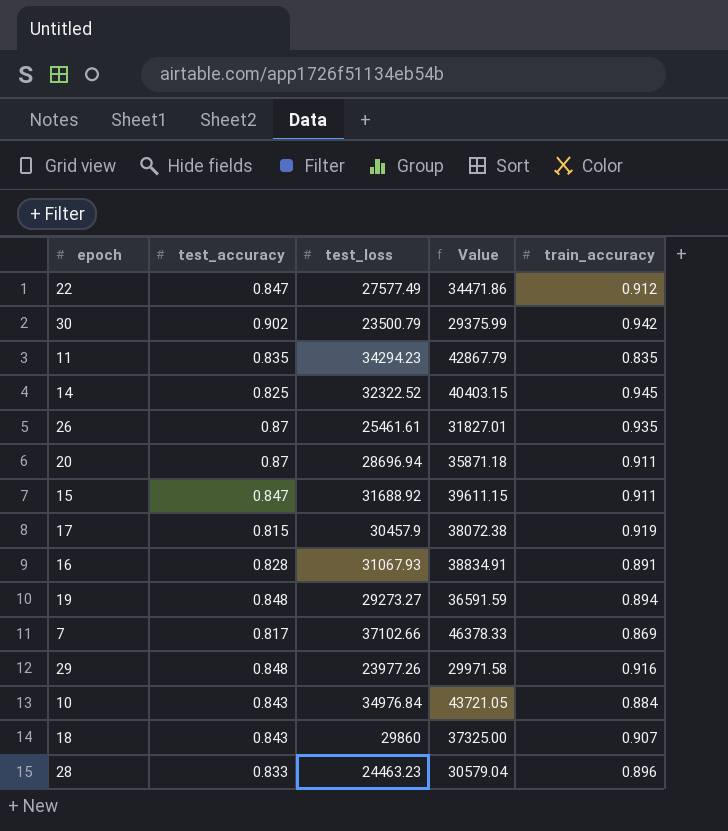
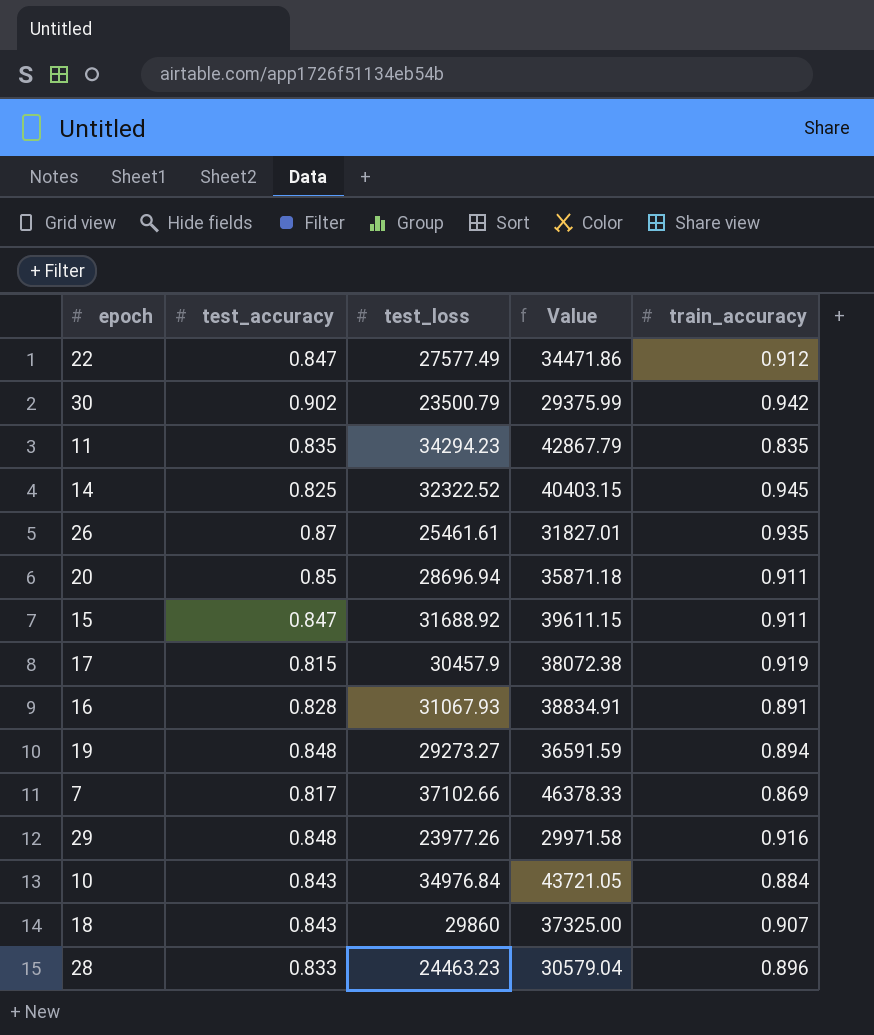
20 | test_accuracy: 0.87 -> 0.85

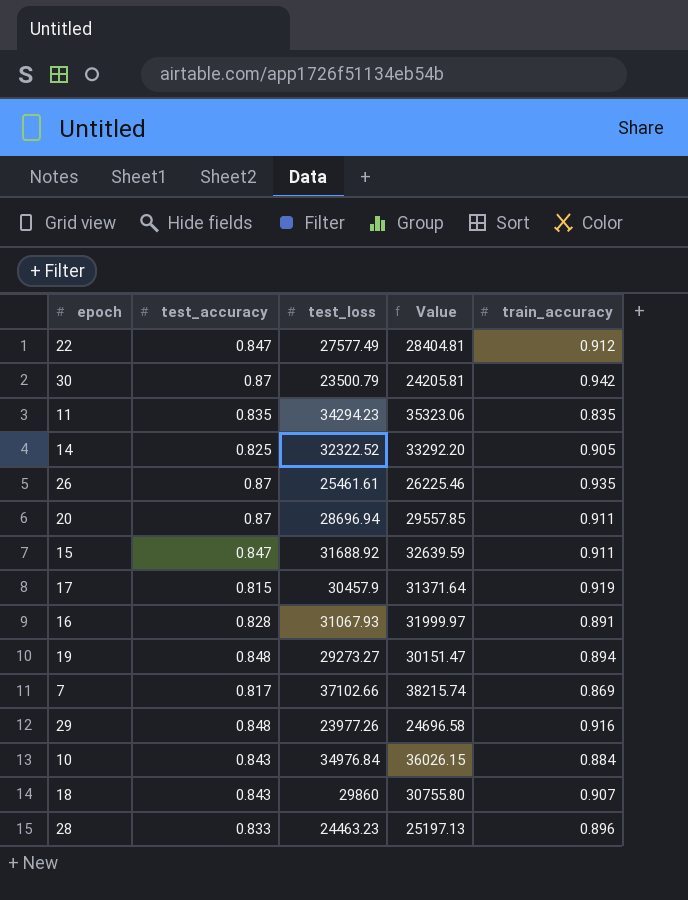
column Value | formula: [test_loss] * 1.25 -> [test_loss] * 1.03
30 | test_accuracy: 0.902 -> 0.87
14 | train_accuracy: 0.945 -> 0.905
20 | test_accuracy: 0.85 -> 0.87

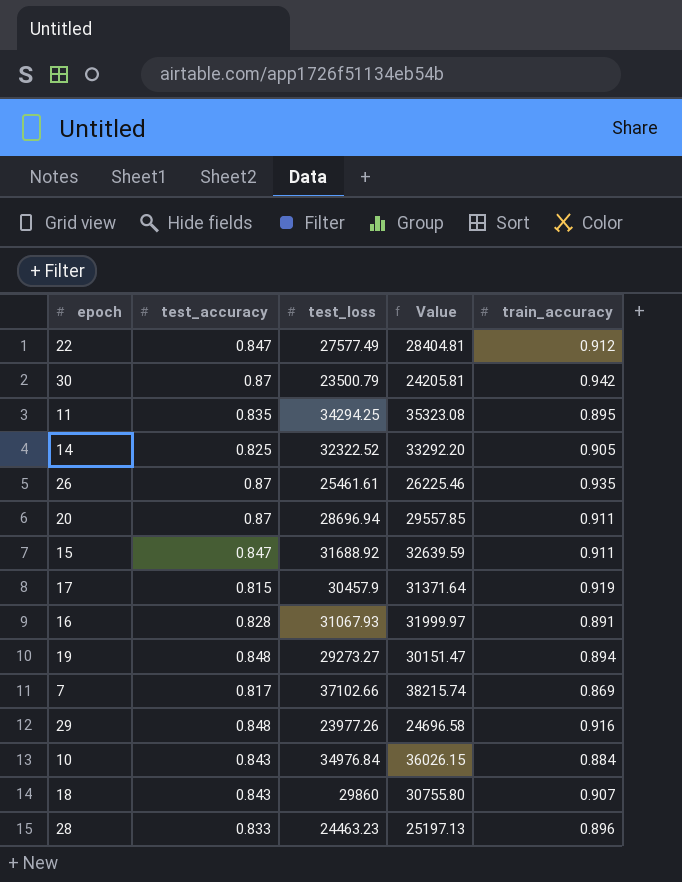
11 | test_loss: 34294.23 -> 34294.25
11 | Value: 35323.06 -> 35323.08
11 | train_accuracy: 0.835 -> 0.895

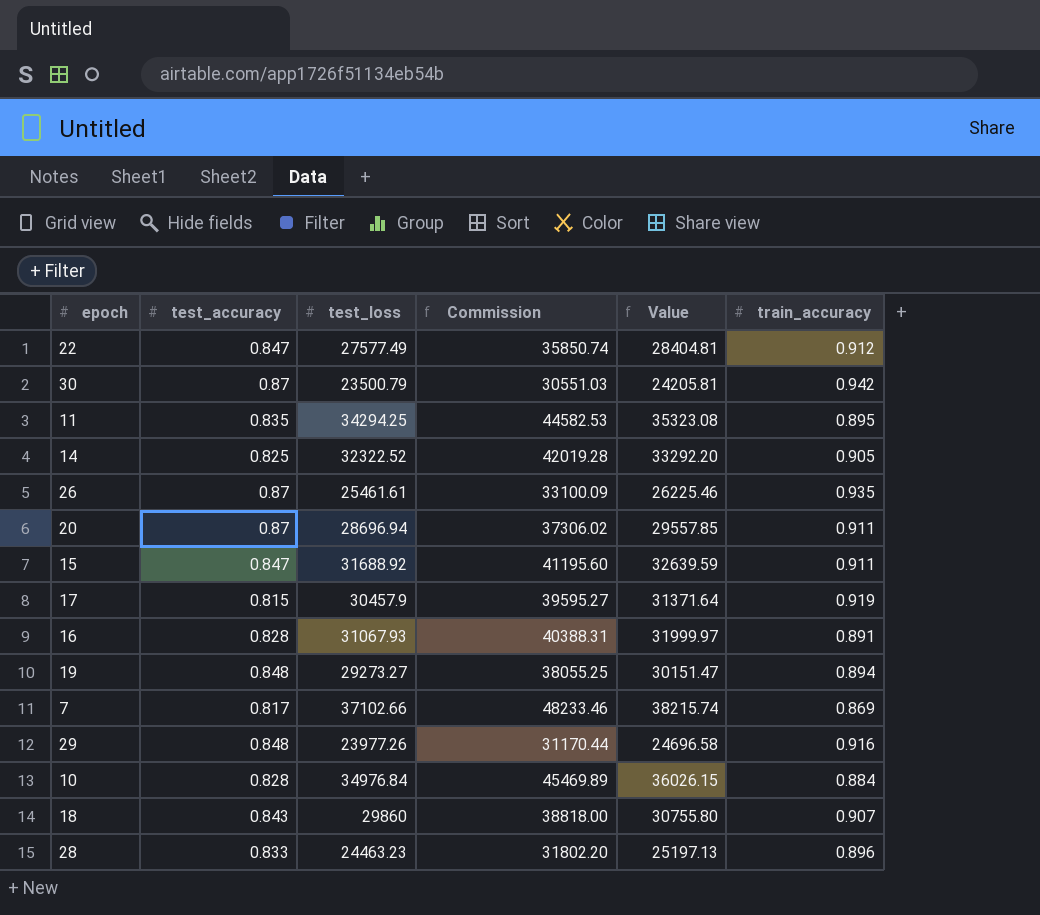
column Commission | formula: none -> [test_loss] * 1.3
10 | test_accuracy: 0.843 -> 0.828

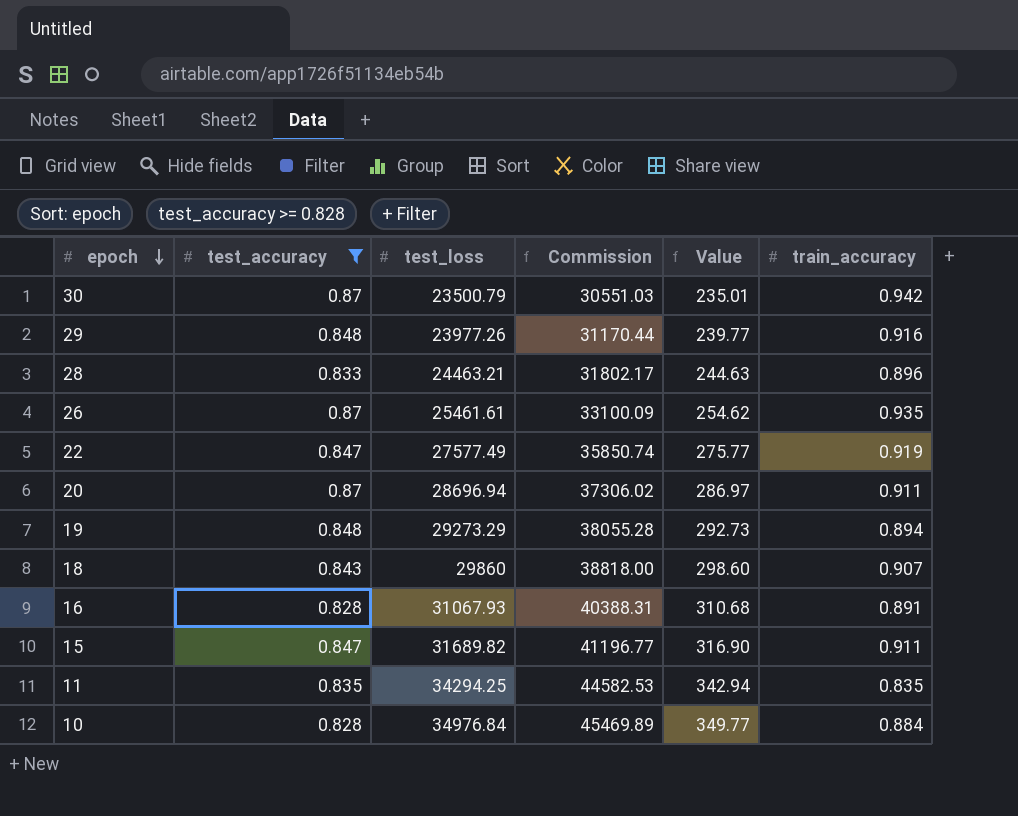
filter: none -> test_accuracy >= 0.828
row order: none -> epoch descending
column Value | formula: [test_loss] * 1.03 -> [test_loss] * 0.01
28 | test_loss: 24463.23 -> 24463.21
28 | Commission: 31802.20 -> 31802.17
22 | train_accuracy: 0.912 -> 0.919
19 | test_loss: 29273.27 -> 29273.29
19 | Commission: 38055.25 -> 38055.28
15 | test_loss: 31688.92 -> 31689.82
15 | Commission: 41195.60 -> 41196.77
11 | train_accuracy: 0.895 -> 0.835

